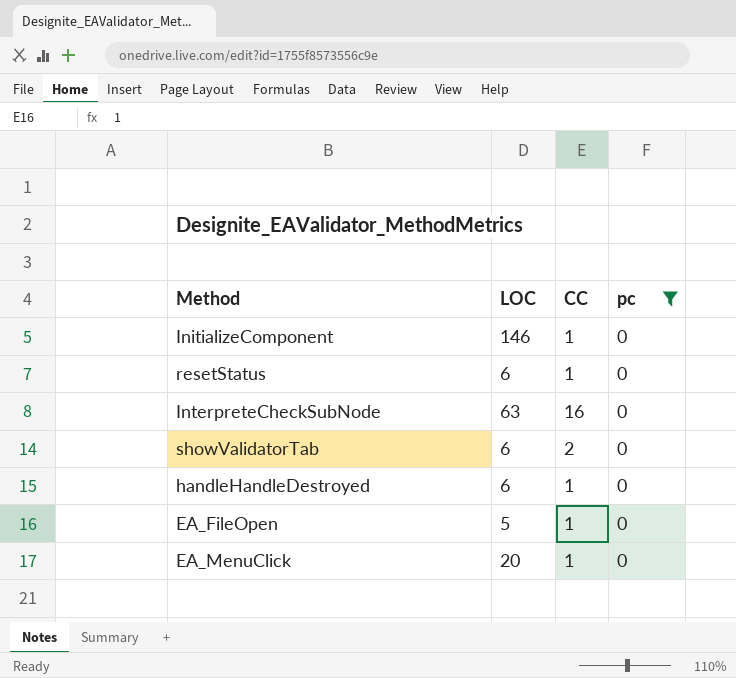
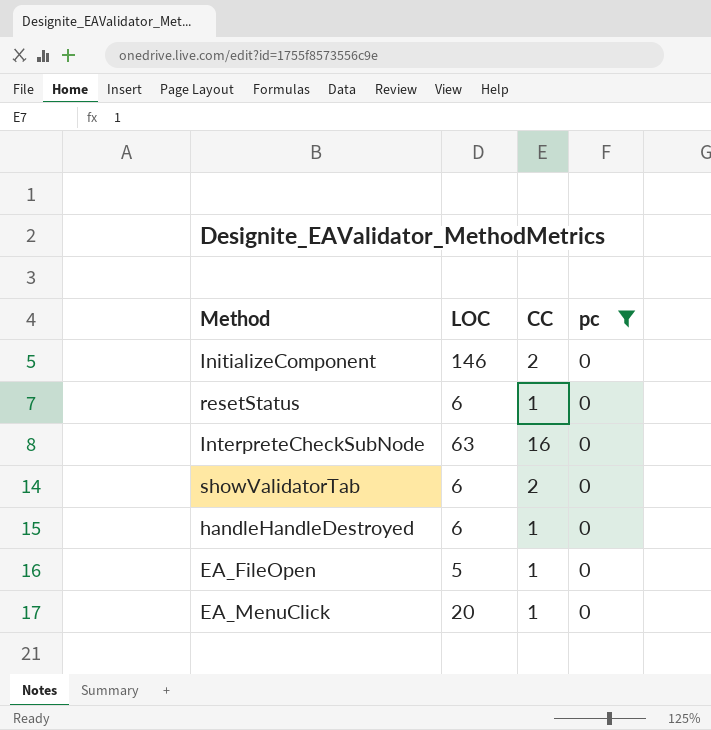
InitializeComponent | CC: 1 -> 2

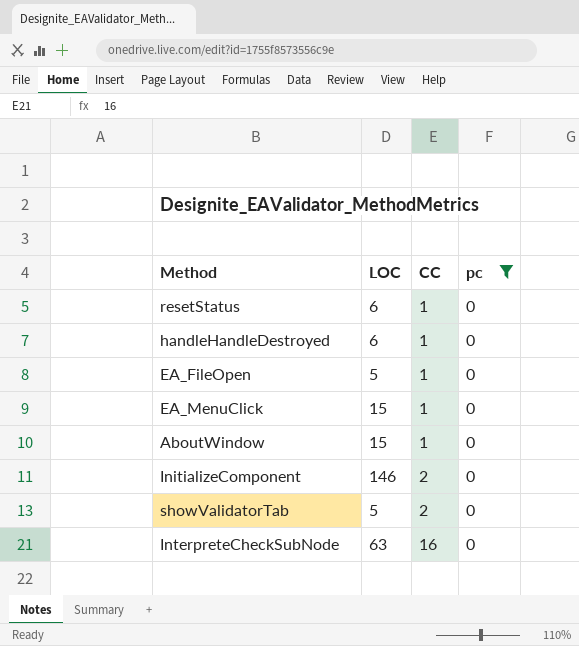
row order: none -> CC ascending
EA_MenuClick | LOC: 20 -> 15
row AboutWindow: none -> 15 | 1 | 0
showValidatorTab | LOC: 6 -> 5

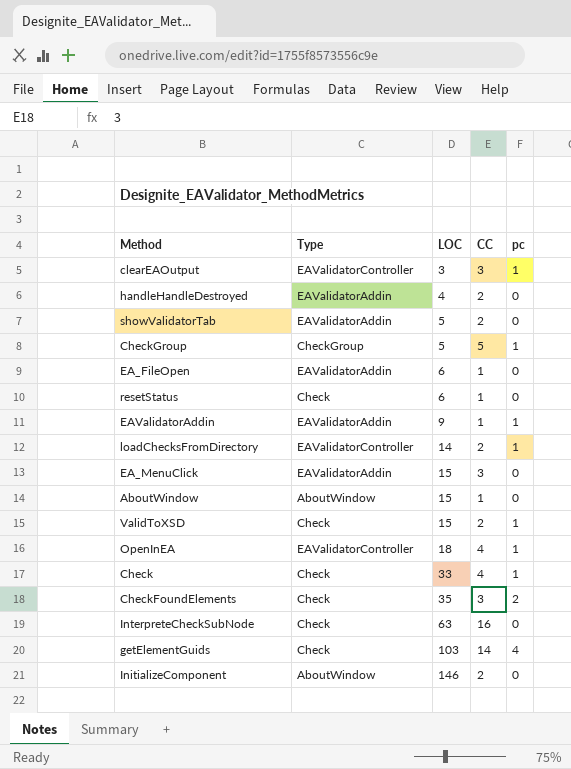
filter: pc = 0 -> none
row order: CC ascending -> LOC ascending
column Type | position: none -> 2
handleHandleDestroyed | LOC: 6 -> 4
handleHandleDestroyed | CC: 1 -> 2
EA_FileOpen | LOC: 5 -> 6
EA_MenuClick | CC: 1 -> 3

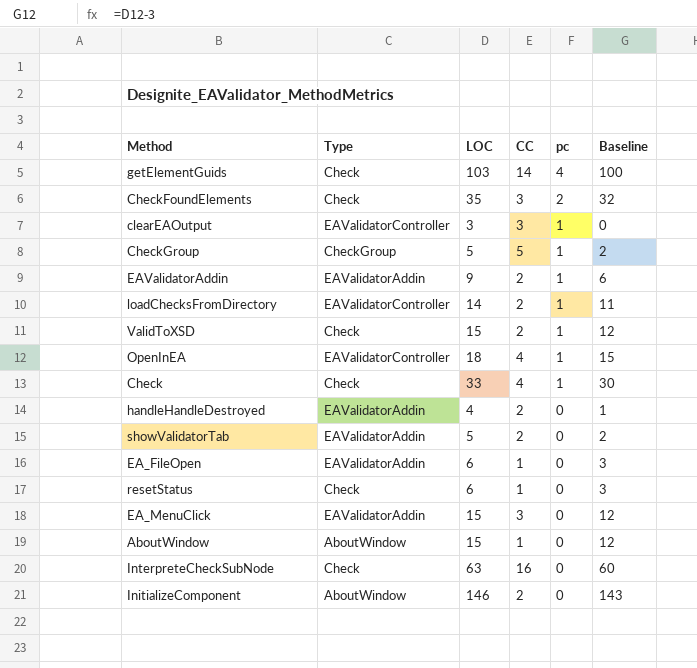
row order: LOC ascending -> pc descending
column Baseline | formula: none -> [LOC] - 3
EAValidatorAddin | CC: 1 -> 2

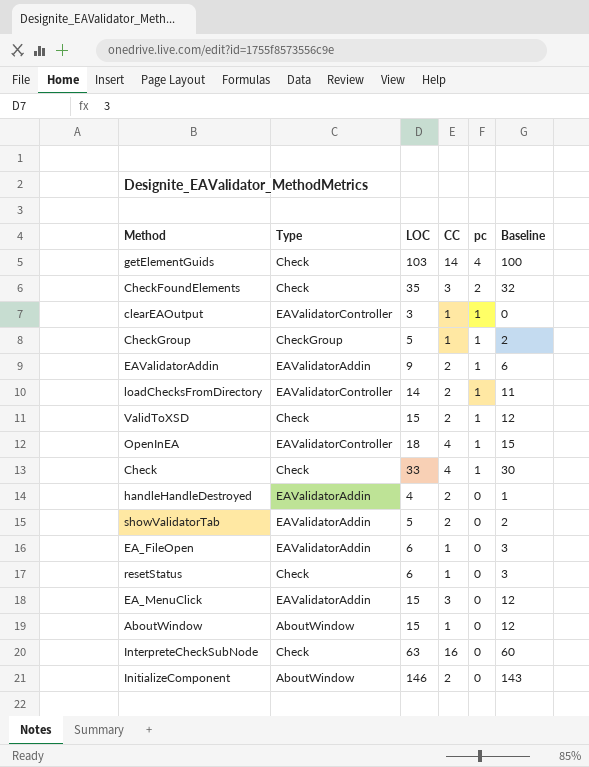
clearEAOutput | CC: 3 -> 1
CheckGroup | CC: 5 -> 1

